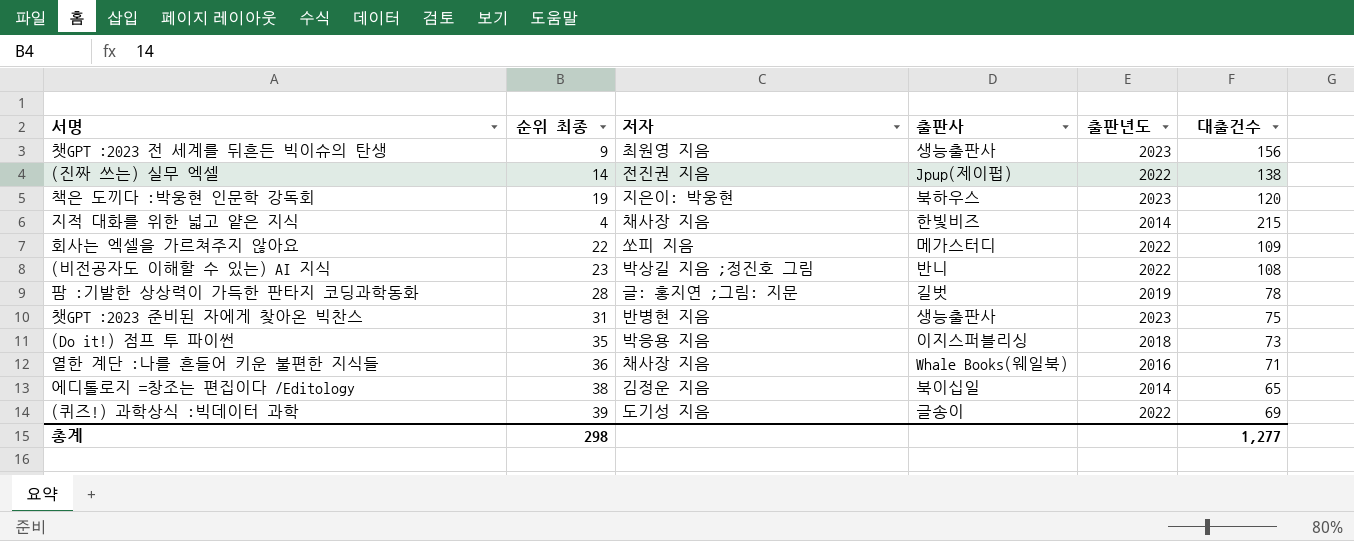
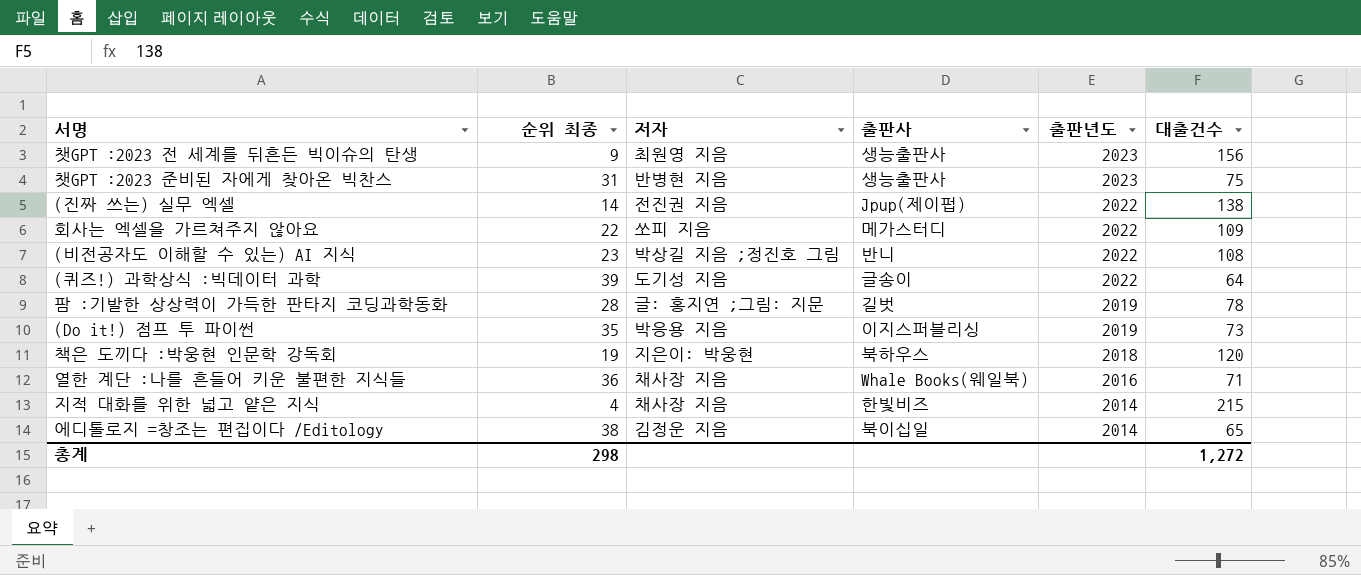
row order: none -> 출판년도 descending
(퀴즈!) 과학상식 :빅데이터 과학 | 대출건수: 69 -> 64
(Do it!) 점프 투 파이썬 | 출판년도: 2018 -> 2019
책은 도끼다 :박웅현 인문학 강독회 | 출판년도: 2023 -> 2018
총계 | 대출건수: 1,277 -> 1,272

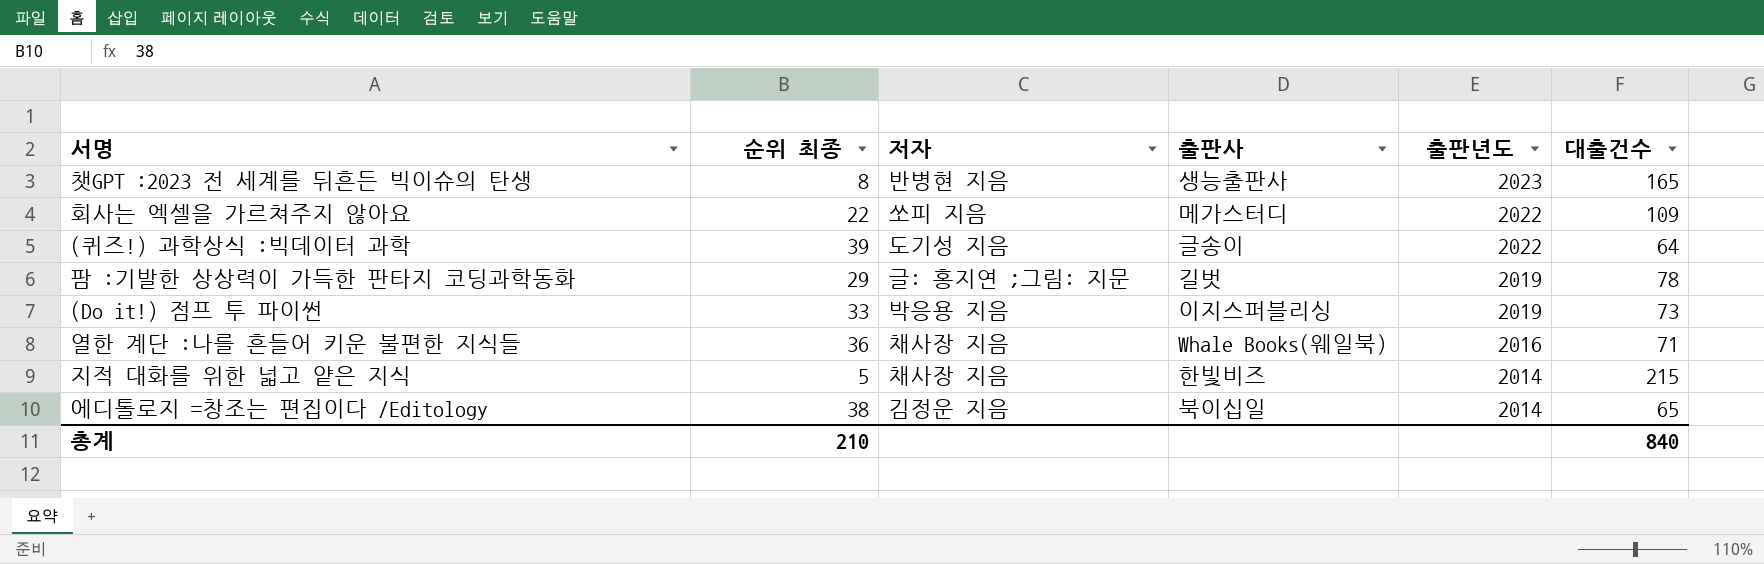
row 챗GPT :2023 준비된 자에게 찾아온 빅찬스: 31 | 반병현 지음 | 생능출판사 | 2023 | 75 -> none
row (진짜 쓰는) 실무 엑셀: 14 | 전진권 지음 | Jpup(제이펍) | 2022 | 138 -> none
row (비전공자도 이해할 수 있는) AI 지식: 23 | 박상길 지음 ;정진호 그림 | 반니 | 2022 | 108 -> none
row 책은 도끼다 :박웅현 인문학 강독회: 19 | 지은이: 박웅현 | 북하우스 | 2018 | 120 -> none
챗GPT :2023 전 세계를 뒤흔든 빅이슈의 탄생 | 순위 최종: 9 -> 8
챗GPT :2023 전 세계를 뒤흔든 빅이슈의 탄생 | 저자: 최원영 지음 -> 반병현 지음
챗GPT :2023 전 세계를 뒤흔든 빅이슈의 탄생 | 대출건수: 156 -> 165
팜 :기발한 상상력이 가득한 판타지 코딩과학동화 | 순위 최종: 28 -> 29
(Do it!) 점프 투 파이썬 | 순위 최종: 35 -> 33
지적 대화를 위한 넓고 얕은 지식 | 순위 최종: 4 -> 5
총계 | 순위 최종: 298 -> 210
총계 | 대출건수: 1,272 -> 840

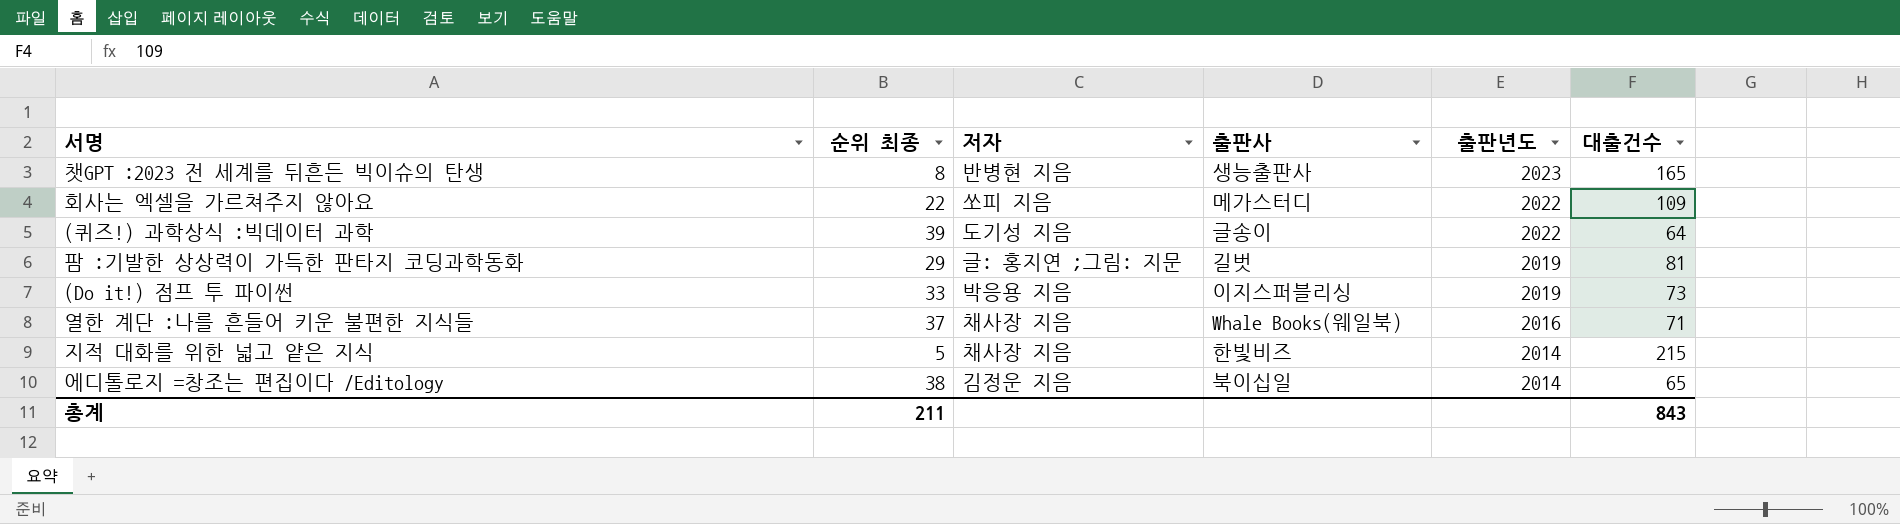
팜 :기발한 상상력이 가득한 판타지 코딩과학동화 | 대출건수: 78 -> 81
열한 계단 :나를 흔들어 키운 불편한 지식들 | 순위 최종: 36 -> 37
총계 | 순위 최종: 210 -> 211
총계 | 대출건수: 840 -> 843

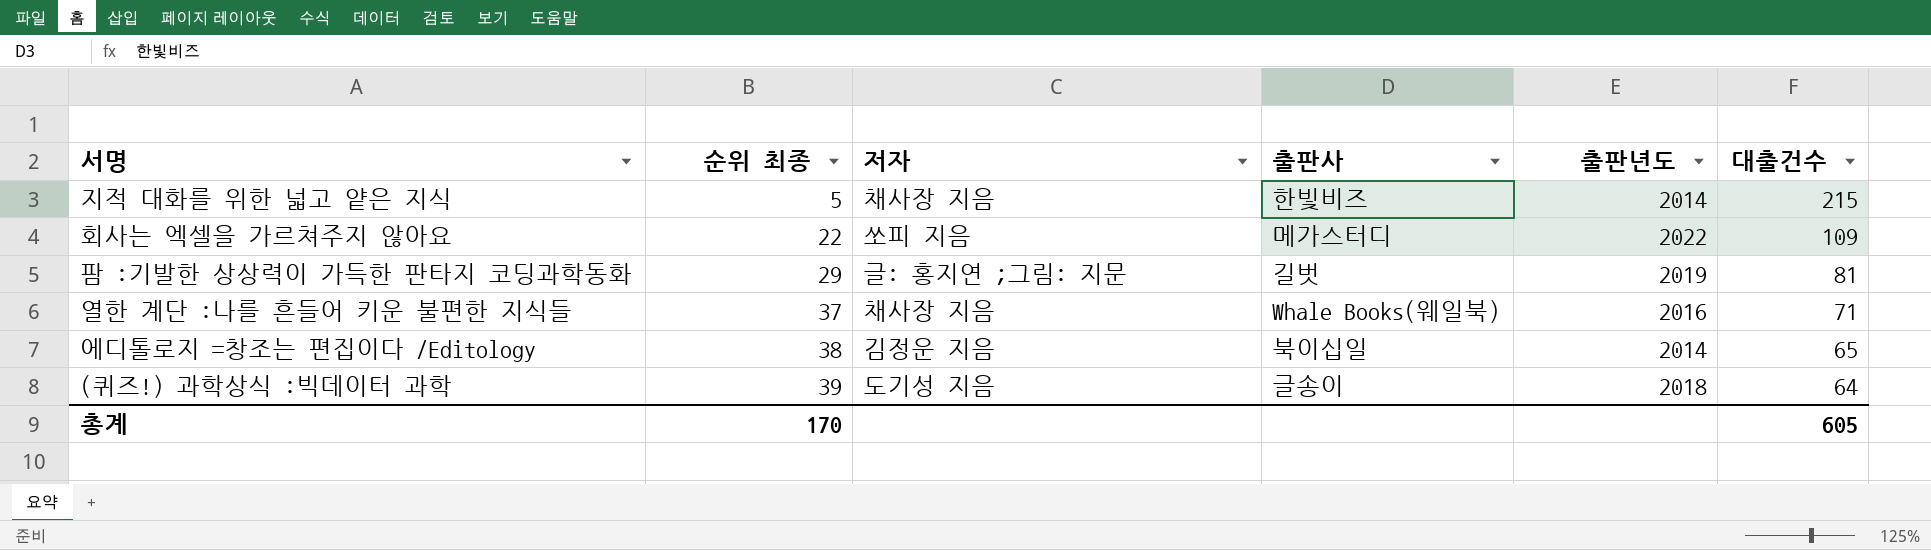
row order: 출판년도 descending -> 순위 최종 ascending
row 챗GPT :2023 전 세계를 뒤흔든 빅이슈의 탄생: 8 | 반병현 지음 | 생능출판사 | 2023 | 165 -> none
row (Do it!) 점프 투 파이썬: 33 | 박응용 지음 | 이지스퍼블리싱 | 2019 | 73 -> none
(퀴즈!) 과학상식 :빅데이터 과학 | 출판년도: 2022 -> 2018
총계 | 순위 최종: 211 -> 170
총계 | 대출건수: 843 -> 605

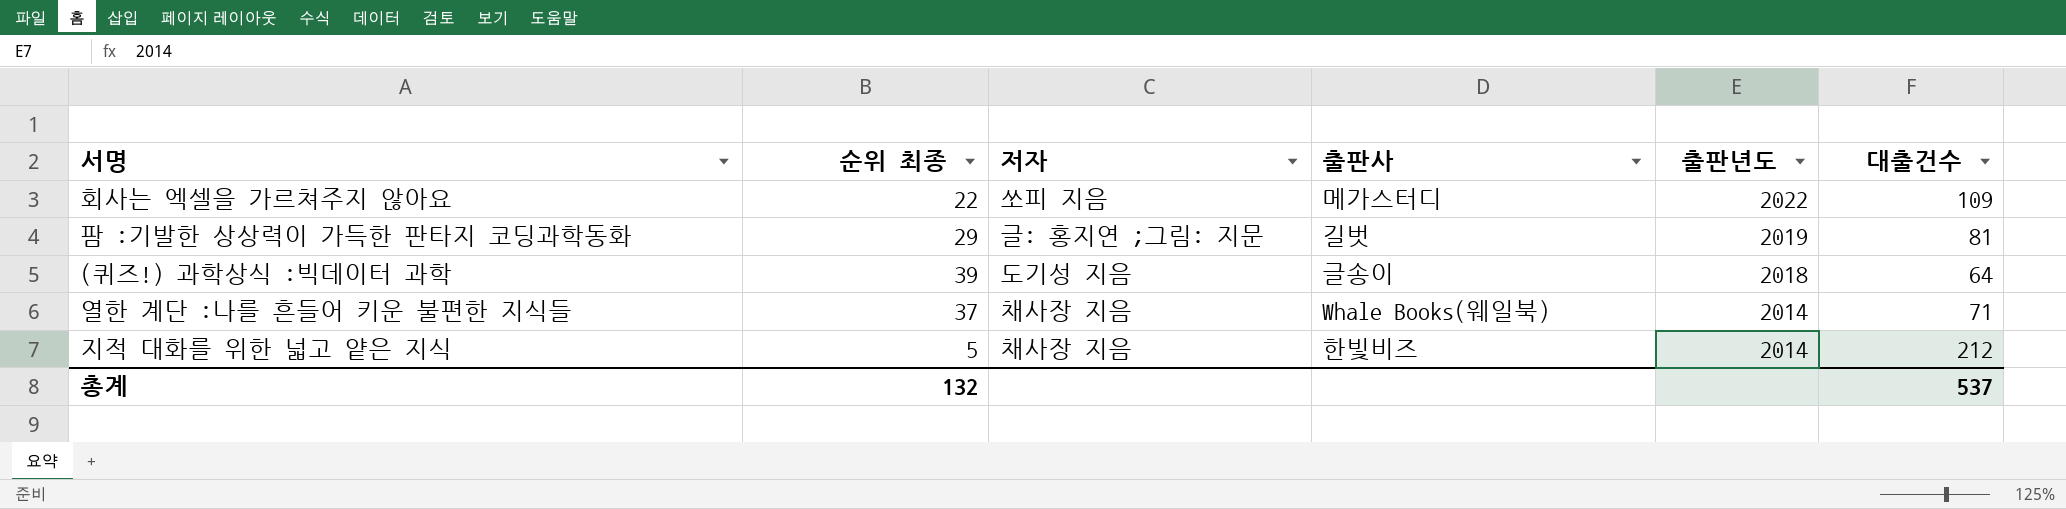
row order: 순위 최종 ascending -> 출판년도 descending
row 에디톨로지 =창조는 편집이다 /Editology: 38 | 김정운 지음 | 북이십일 | 2014 | 65 -> none
열한 계단 :나를 흔들어 키운 불편한 지식들 | 출판년도: 2016 -> 2014
지적 대화를 위한 넓고 얕은 지식 | 대출건수: 215 -> 212
총계 | 순위 최종: 170 -> 132
총계 | 대출건수: 605 -> 537

